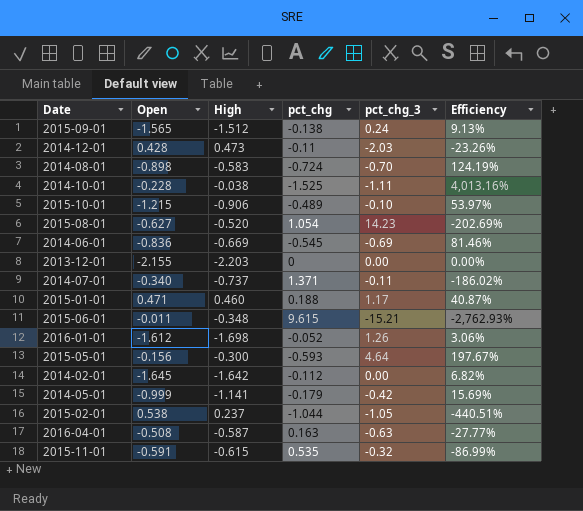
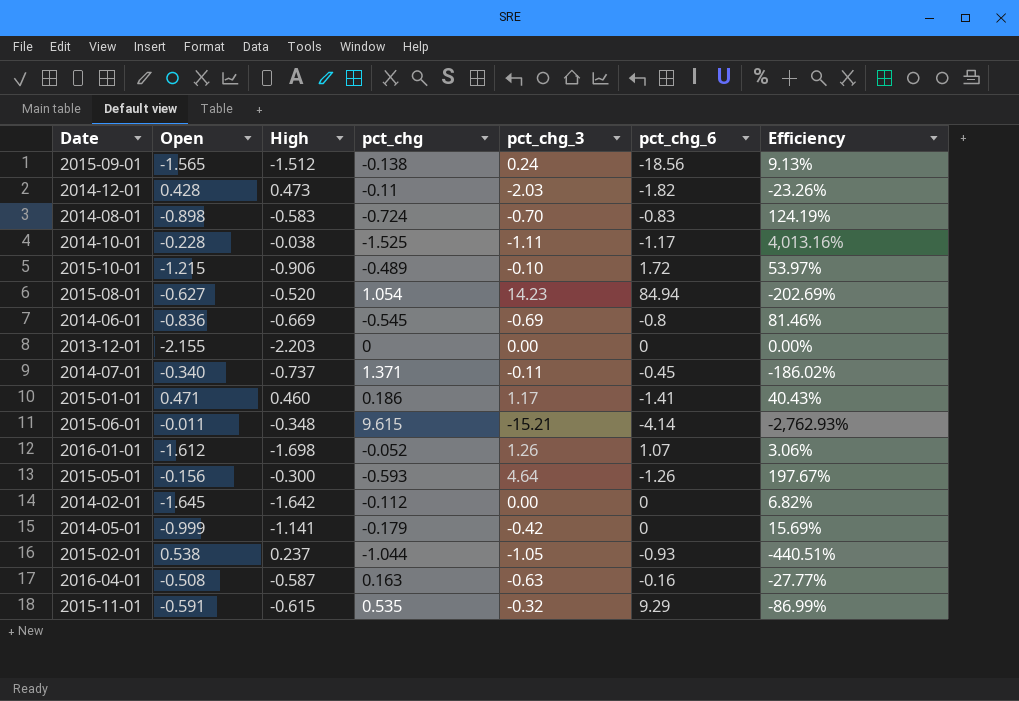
column pct_chg_6 | position: none -> 6
2015-01-01 | pct_chg: 0.188 -> 0.186
2015-01-01 | Efficiency: 40.87% -> 40.43%

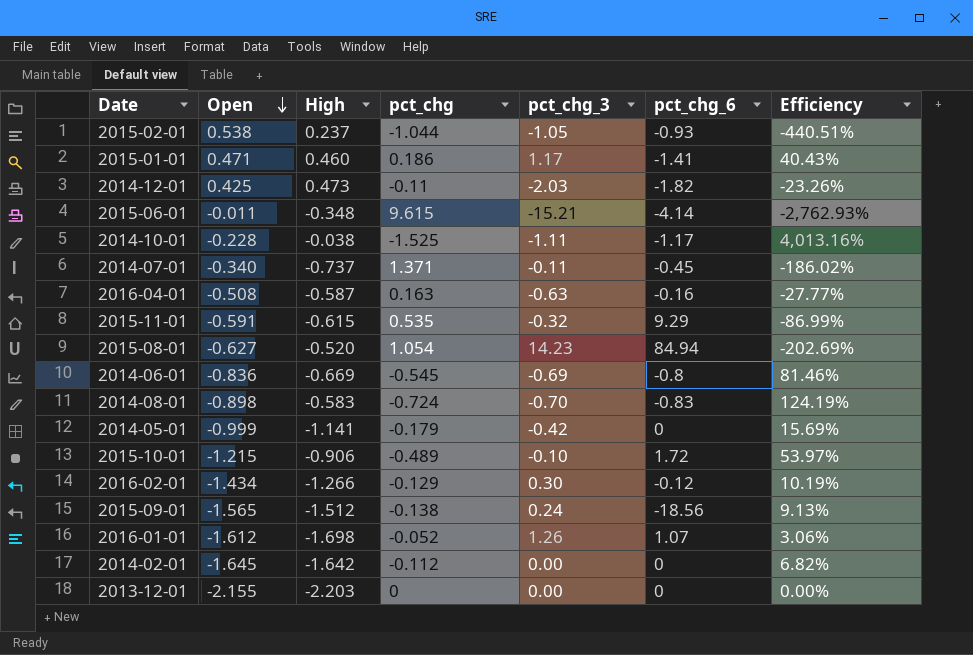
row order: none -> Open descending
row 2015-05-01: -0.156 | -0.300 | -0.593 | 4.64 | -1.26 | 197.67% -> none
2014-12-01 | Open: 0.428 -> 0.425
row 2016-02-01: none -> -1.434 | -1.266 | -0.129 | 0.30 | -0.12 | 10.19%

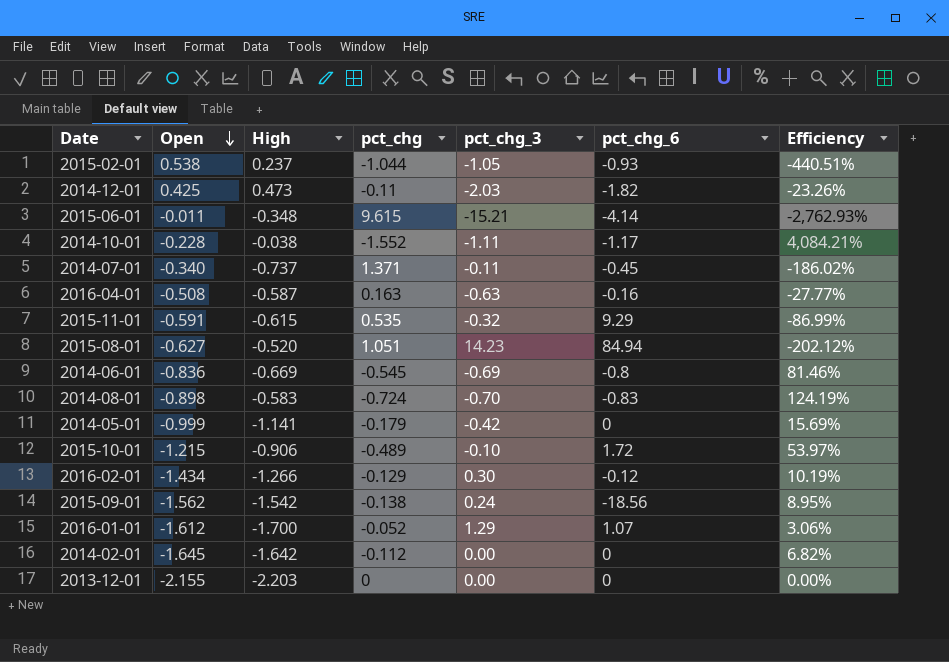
row 2015-01-01: 0.471 | 0.460 | 0.186 | 1.17 | -1.41 | 40.43% -> none
2014-10-01 | pct_chg: -1.525 -> -1.552
2014-10-01 | Efficiency: 4,013.16% -> 4,084.21%
2015-08-01 | pct_chg: 1.054 -> 1.051
2015-08-01 | Efficiency: -202.69% -> -202.12%
2015-09-01 | Open: -1.565 -> -1.562
2015-09-01 | High: -1.512 -> -1.542
2015-09-01 | Efficiency: 9.13% -> 8.95%
2016-01-01 | High: -1.698 -> -1.700
2016-01-01 | pct_chg_3: 1.26 -> 1.29

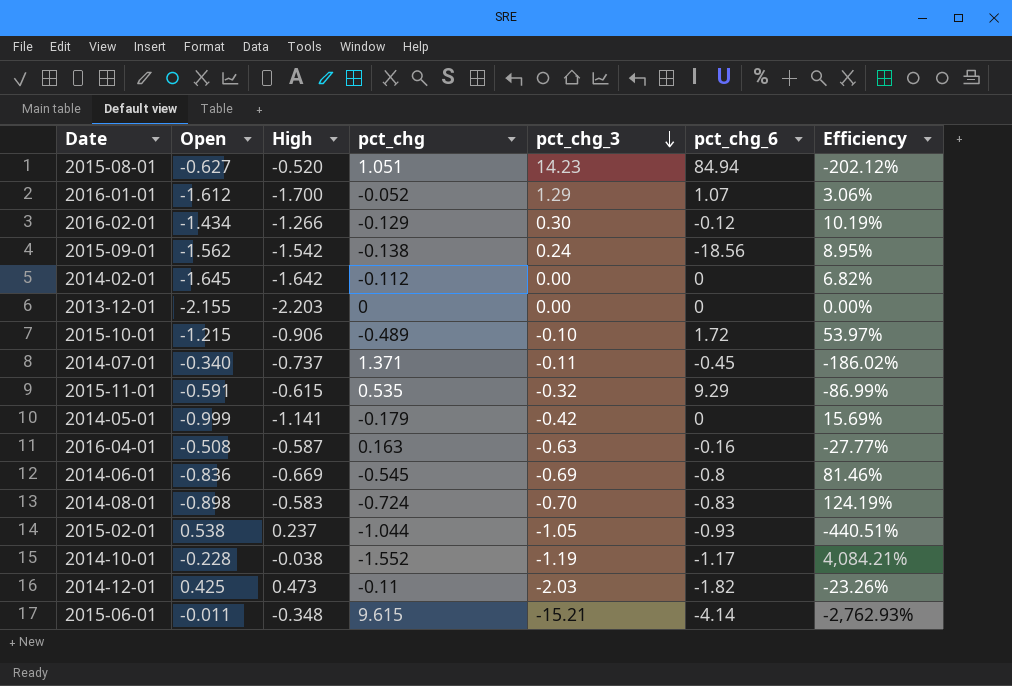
row order: Open descending -> pct_chg_3 descending
2014-10-01 | pct_chg_3: -1.11 -> -1.19

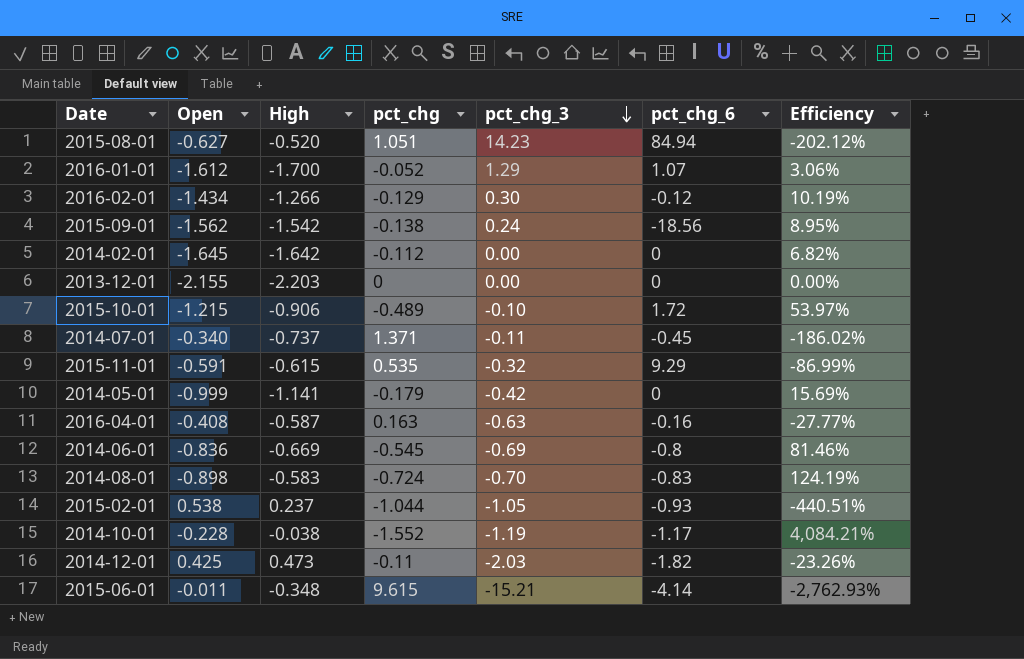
2016-04-01 | Open: -0.508 -> -0.408

